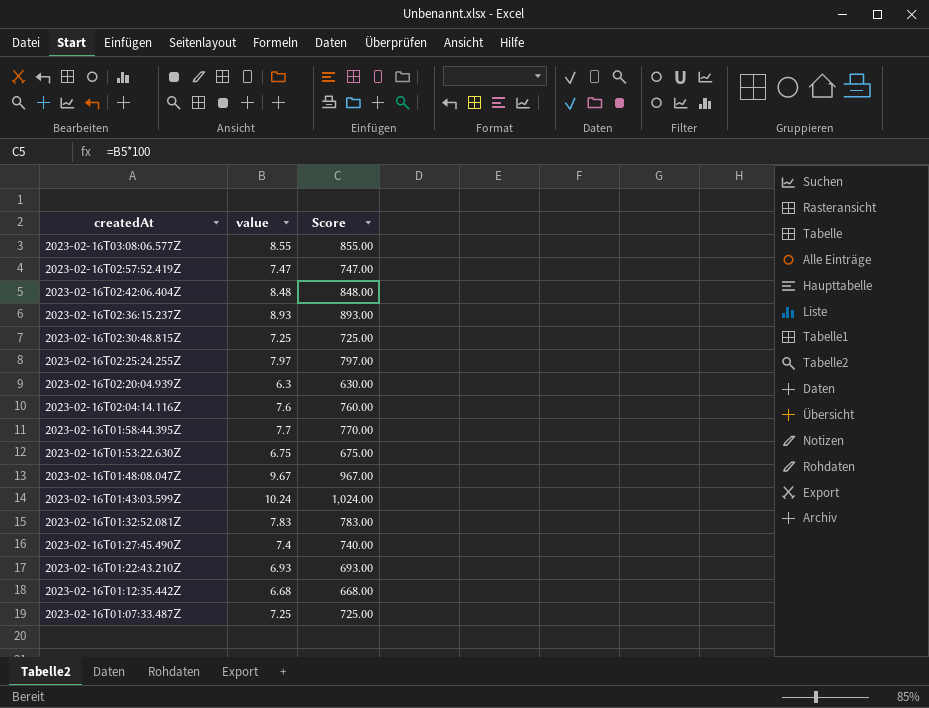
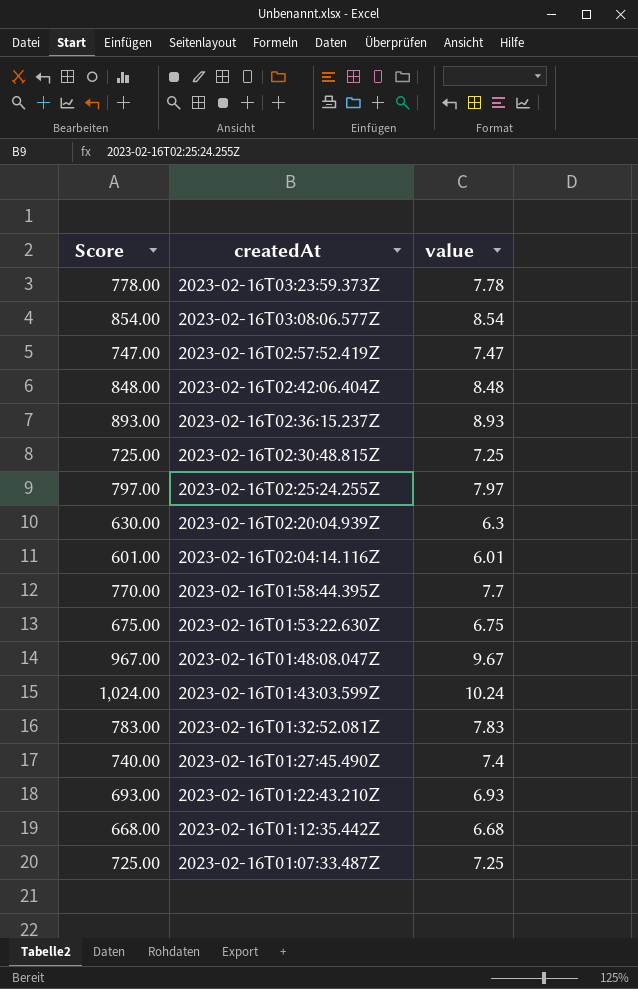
column Score | position: 3 -> 1
row 2023-02-16T03:23:59.373Z: none -> 778.00 | 7.78
2023-02-16T03:08:06.577Z | Score: 855.00 -> 854.00
2023-02-16T03:08:06.577Z | value: 8.55 -> 8.54
2023-02-16T02:04:14.116Z | Score: 760.00 -> 601.00
2023-02-16T02:04:14.116Z | value: 7.6 -> 6.01

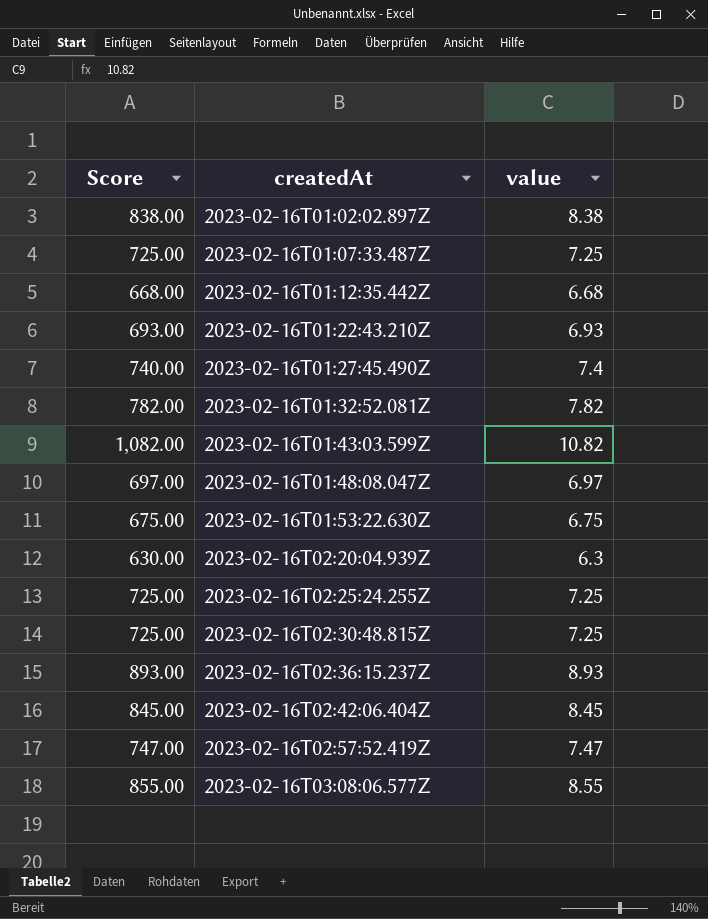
row order: createdAt descending -> createdAt ascending
row 2023-02-16T03:23:59.373Z: 778.00 | 7.78 -> none
row 2023-02-16T02:04:14.116Z: 601.00 | 6.01 -> none
row 2023-02-16T01:58:44.395Z: 770.00 | 7.7 -> none
row 2023-02-16T01:02:02.897Z: none -> 838.00 | 8.38
2023-02-16T01:32:52.081Z | Score: 783.00 -> 782.00
2023-02-16T01:32:52.081Z | value: 7.83 -> 7.82
2023-02-16T01:43:03.599Z | Score: 1,024.00 -> 1,082.00
2023-02-16T01:43:03.599Z | value: 10.24 -> 10.82
2023-02-16T01:48:08.047Z | Score: 967.00 -> 697.00
2023-02-16T01:48:08.047Z | value: 9.67 -> 6.97
2023-02-16T02:25:24.255Z | Score: 797.00 -> 725.00
2023-02-16T02:25:24.255Z | value: 7.97 -> 7.25
2023-02-16T02:42:06.404Z | Score: 848.00 -> 845.00
2023-02-16T02:42:06.404Z | value: 8.48 -> 8.45
2023-02-16T03:08:06.577Z | Score: 854.00 -> 855.00
2023-02-16T03:08:06.577Z | value: 8.54 -> 8.55

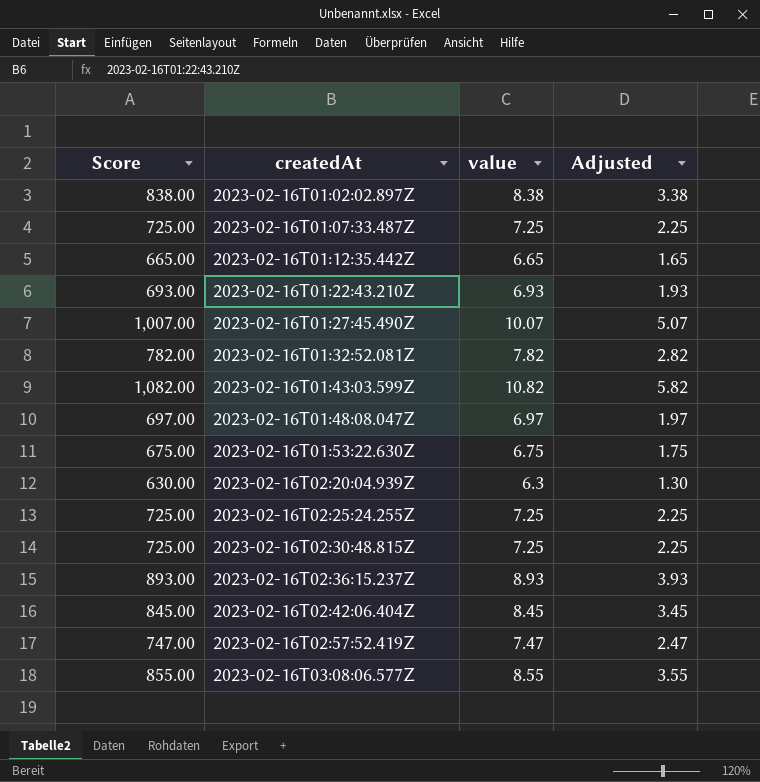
column Adjusted | formula: none -> [value] - 5
2023-02-16T01:12:35.442Z | Score: 668.00 -> 665.00
2023-02-16T01:12:35.442Z | value: 6.68 -> 6.65
2023-02-16T01:27:45.490Z | Score: 740.00 -> 1,007.00
2023-02-16T01:27:45.490Z | value: 7.4 -> 10.07

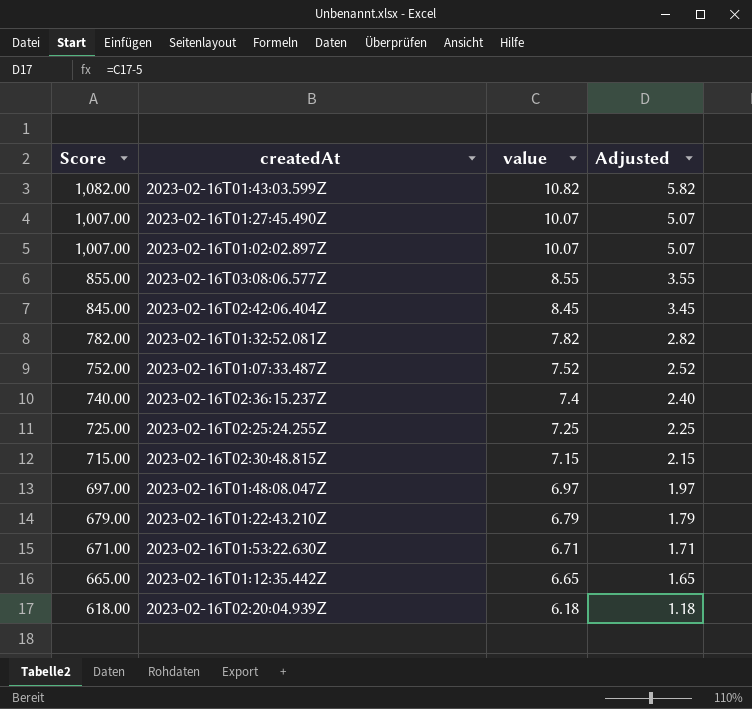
row order: createdAt ascending -> Score descending
row 2023-02-16T02:57:52.419Z: 747.00 | 7.47 | 2.47 -> none
2023-02-16T01:02:02.897Z | Score: 838.00 -> 1,007.00
2023-02-16T01:02:02.897Z | value: 8.38 -> 10.07
2023-02-16T01:02:02.897Z | Adjusted: 3.38 -> 5.07
2023-02-16T01:07:33.487Z | Score: 725.00 -> 752.00
2023-02-16T01:07:33.487Z | value: 7.25 -> 7.52
2023-02-16T01:07:33.487Z | Adjusted: 2.25 -> 2.52
2023-02-16T02:36:15.237Z | Score: 893.00 -> 740.00
2023-02-16T02:36:15.237Z | value: 8.93 -> 7.4
2023-02-16T02:36:15.237Z | Adjusted: 3.93 -> 2.40
2023-02-16T02:30:48.815Z | Score: 725.00 -> 715.00
2023-02-16T02:30:48.815Z | value: 7.25 -> 7.15
2023-02-16T02:30:48.815Z | Adjusted: 2.25 -> 2.15
2023-02-16T01:22:43.210Z | Score: 693.00 -> 679.00
2023-02-16T01:22:43.210Z | value: 6.93 -> 6.79
2023-02-16T01:22:43.210Z | Adjusted: 1.93 -> 1.79
2023-02-16T01:53:22.630Z | Score: 675.00 -> 671.00
2023-02-16T01:53:22.630Z | value: 6.75 -> 6.71
2023-02-16T01:53:22.630Z | Adjusted: 1.75 -> 1.71
2023-02-16T02:20:04.939Z | Score: 630.00 -> 618.00
2023-02-16T02:20:04.939Z | value: 6.3 -> 6.18
2023-02-16T02:20:04.939Z | Adjusted: 1.30 -> 1.18

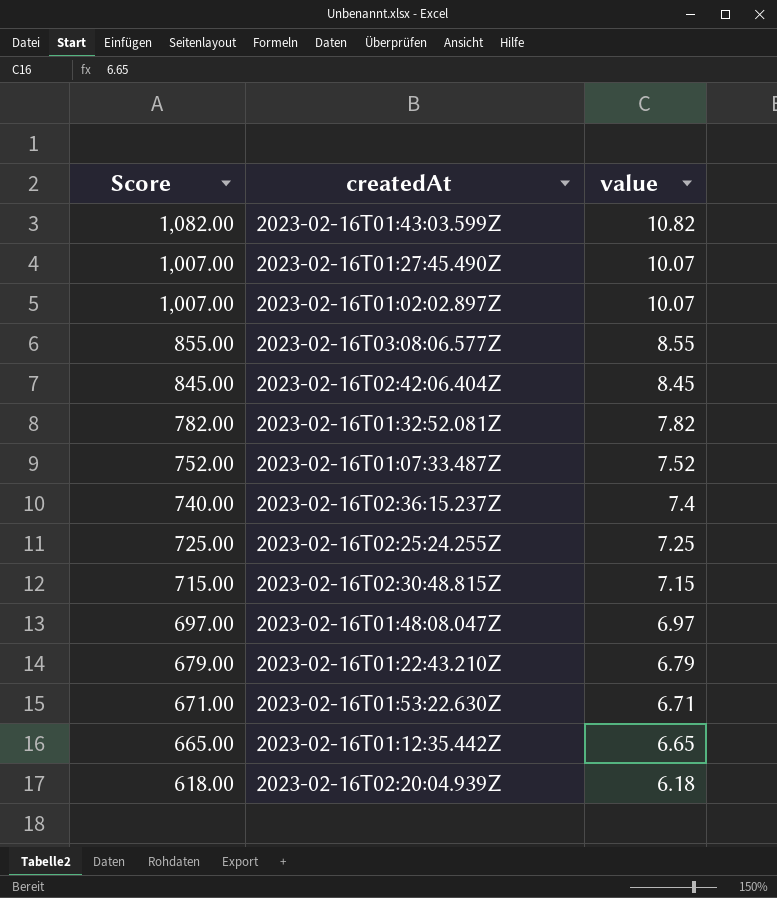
column Adjusted | formula: [value] - 5 -> none

